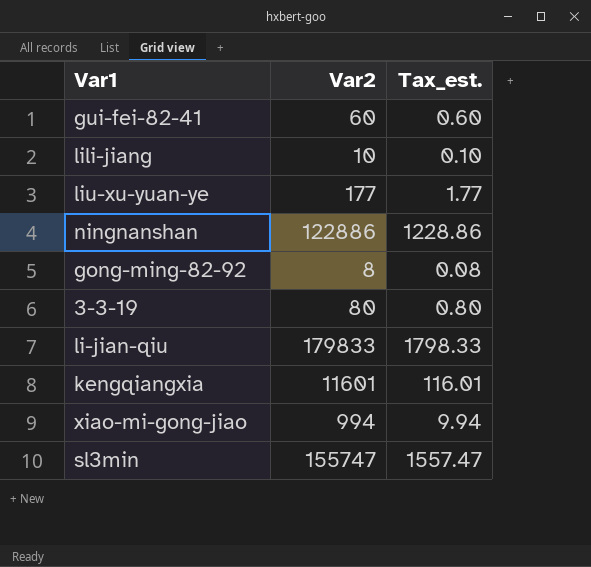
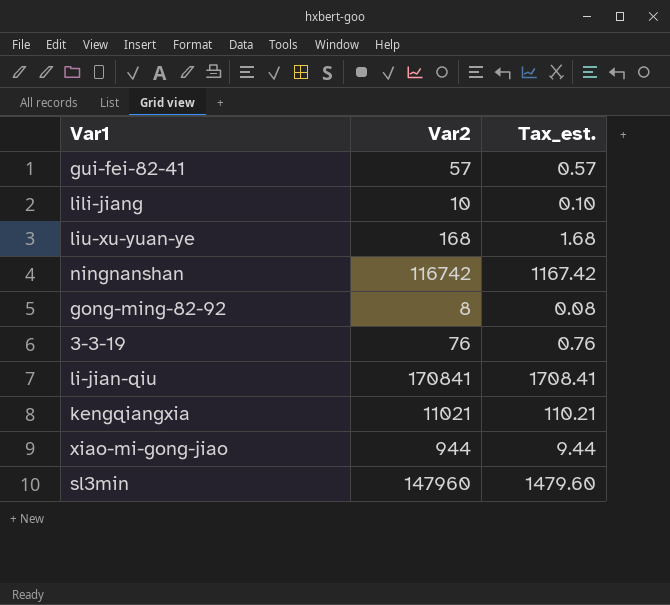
gui-fei-82-41 | Var2: 60 -> 57
gui-fei-82-41 | Tax_est.: 0.60 -> 0.57
liu-xu-yuan-ye | Var2: 177 -> 168
liu-xu-yuan-ye | Tax_est.: 1.77 -> 1.68
ningnanshan | Var2: 122886 -> 116742
ningnanshan | Tax_est.: 1228.86 -> 1167.42
3-3-19 | Var2: 80 -> 76
3-3-19 | Tax_est.: 0.80 -> 0.76
li-jian-qiu | Var2: 179833 -> 170841
li-jian-qiu | Tax_est.: 1798.33 -> 1708.41
kengqiangxia | Var2: 11601 -> 11021
kengqiangxia | Tax_est.: 116.01 -> 110.21
xiao-mi-gong-jiao | Var2: 994 -> 944
xiao-mi-gong-jiao | Tax_est.: 9.94 -> 9.44
sl3min | Var2: 155747 -> 147960
sl3min | Tax_est.: 1557.47 -> 1479.60

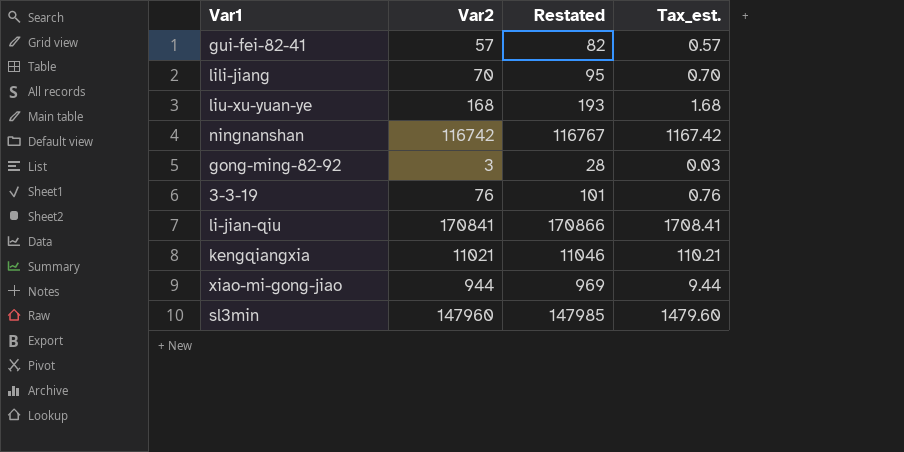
column Restated | formula: none -> [Var2] + 25
lili-jiang | Var2: 10 -> 70
lili-jiang | Tax_est.: 0.10 -> 0.70
gong-ming-82-92 | Var2: 8 -> 3
gong-ming-82-92 | Tax_est.: 0.08 -> 0.03

